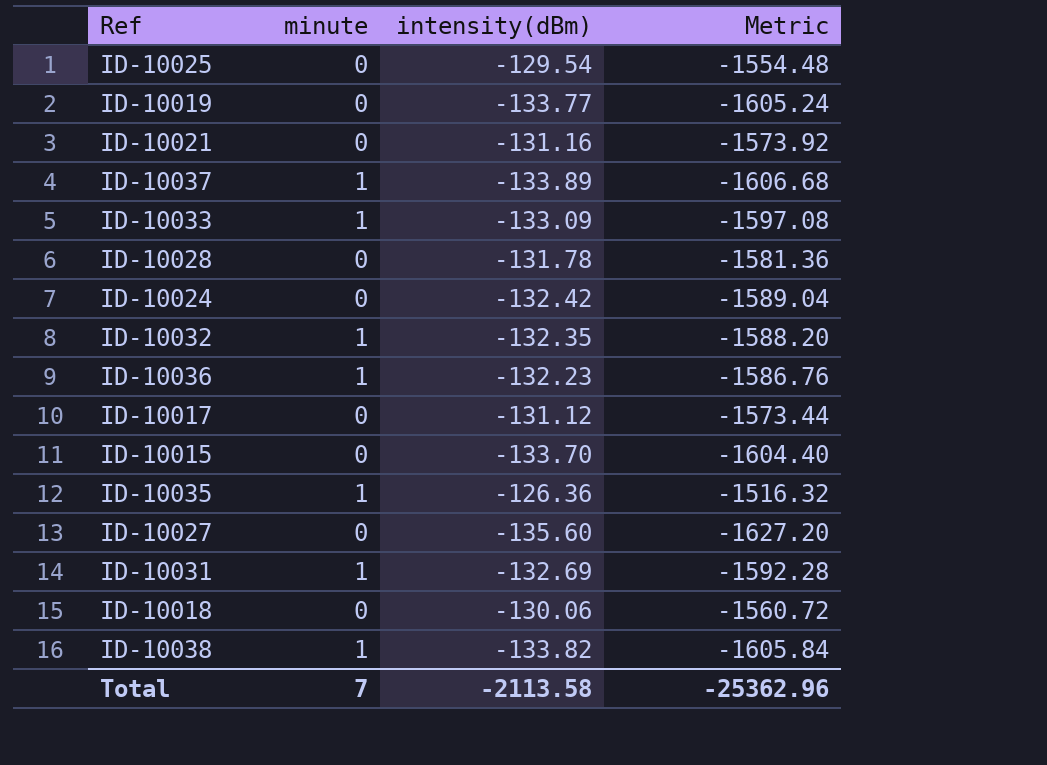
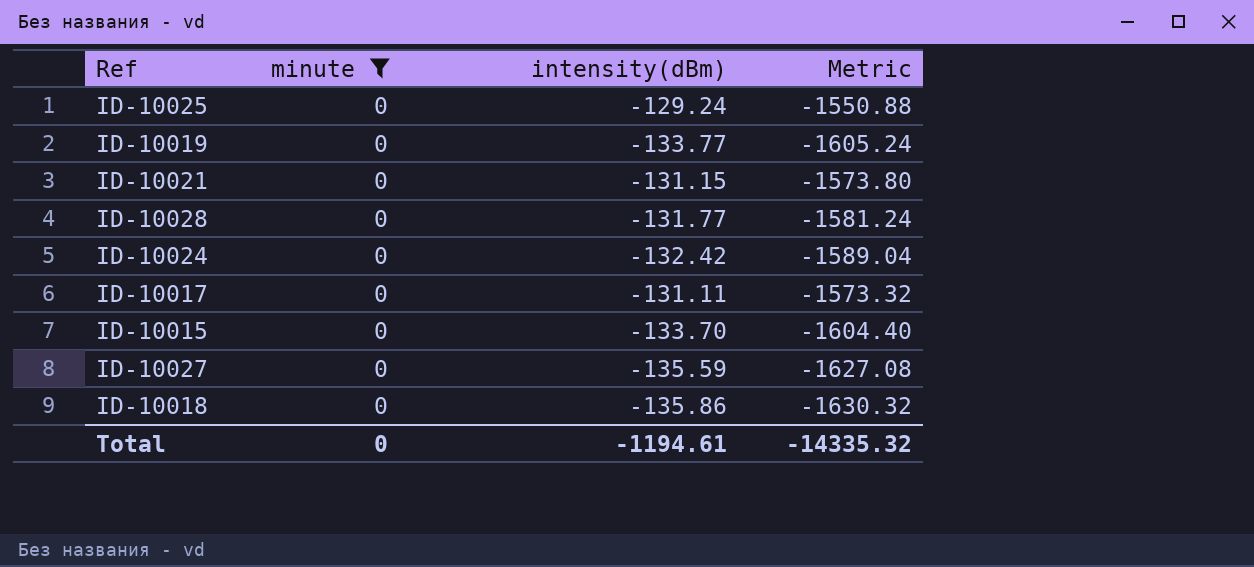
filter: none -> minute = 0
ID-10025 | intensity(dBm): -129.54 -> -129.24
ID-10025 | Metric: -1554.48 -> -1550.88
ID-10021 | intensity(dBm): -131.16 -> -131.15
ID-10021 | Metric: -1573.92 -> -1573.80
ID-10028 | intensity(dBm): -131.78 -> -131.77
ID-10028 | Metric: -1581.36 -> -1581.24
ID-10017 | intensity(dBm): -131.12 -> -131.11
ID-10017 | Metric: -1573.44 -> -1573.32
ID-10027 | intensity(dBm): -135.60 -> -135.59
ID-10027 | Metric: -1627.20 -> -1627.08
ID-10018 | intensity(dBm): -130.06 -> -135.86
ID-10018 | Metric: -1560.72 -> -1630.32
Total | minute: 7 -> 0
Total | intensity(dBm): -2113.58 -> -1194.61
Total | Metric: -25362.96 -> -14335.32

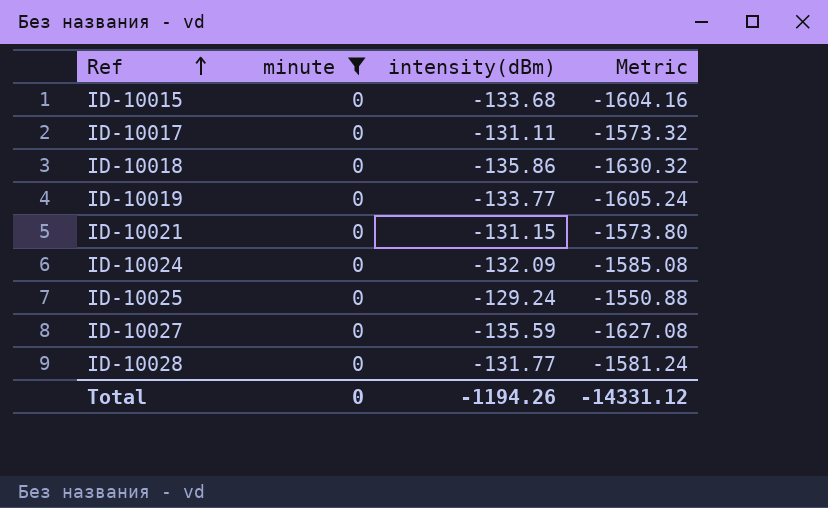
row order: none -> Ref ascending
ID-10015 | intensity(dBm): -133.70 -> -133.68
ID-10015 | Metric: -1604.40 -> -1604.16
ID-10024 | intensity(dBm): -132.42 -> -132.09
ID-10024 | Metric: -1589.04 -> -1585.08
Total | intensity(dBm): -1194.61 -> -1194.26
Total | Metric: -14335.32 -> -14331.12

